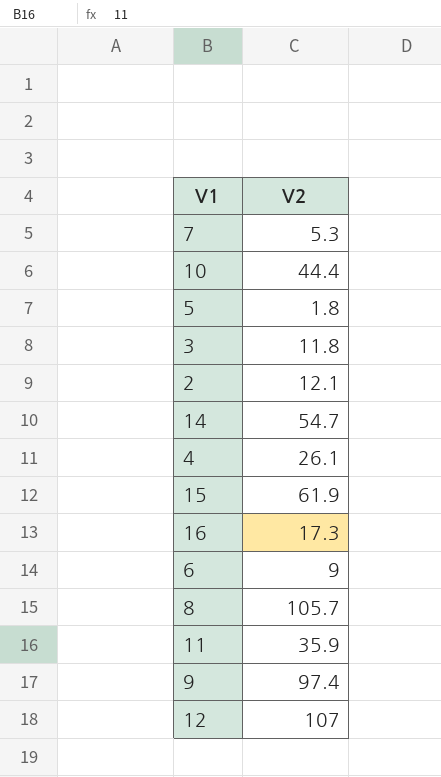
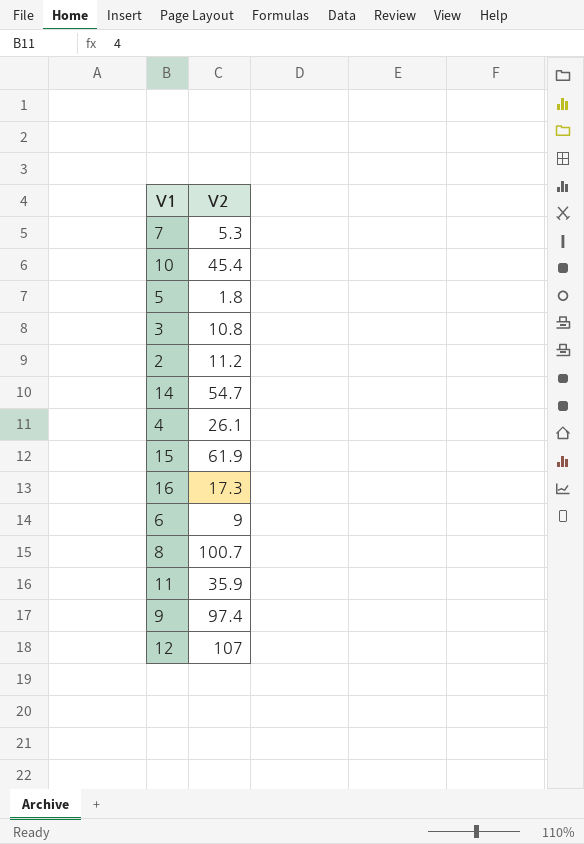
10 | V2: 44.4 -> 45.4
3 | V2: 11.8 -> 10.8
2 | V2: 12.1 -> 11.2
8 | V2: 105.7 -> 100.7

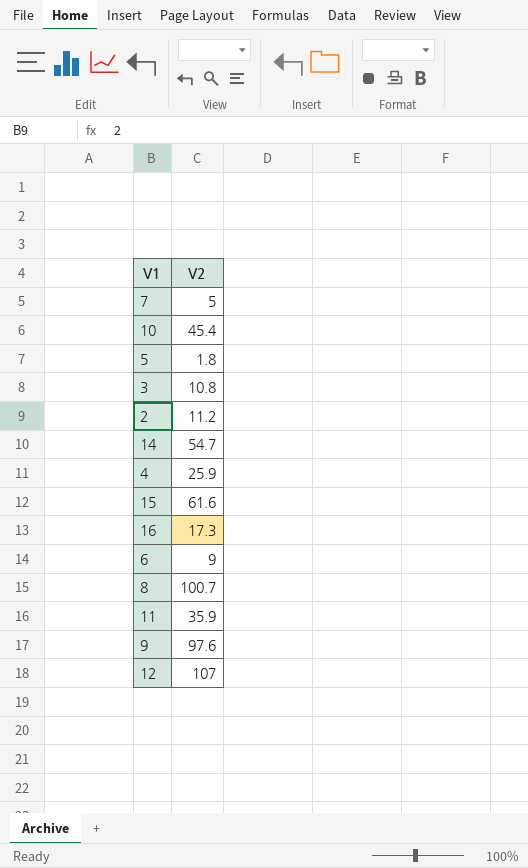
7 | V2: 5.3 -> 5
4 | V2: 26.1 -> 25.9
15 | V2: 61.9 -> 61.6
9 | V2: 97.4 -> 97.6

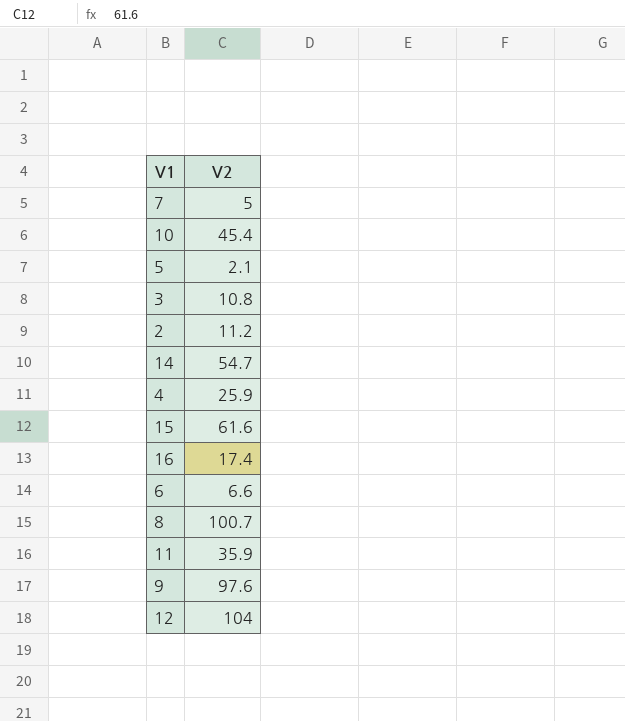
5 | V2: 1.8 -> 2.1
16 | V2: 17.3 -> 17.4
6 | V2: 9 -> 6.6
12 | V2: 107 -> 104

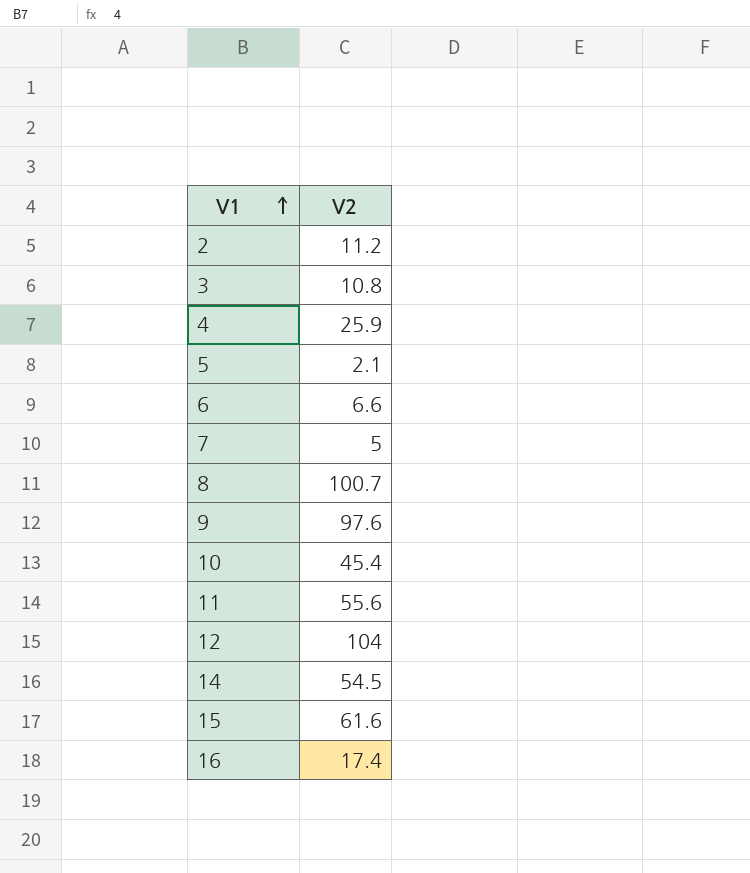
row order: none -> V1 ascending
11 | V2: 35.9 -> 55.6
14 | V2: 54.7 -> 54.5

